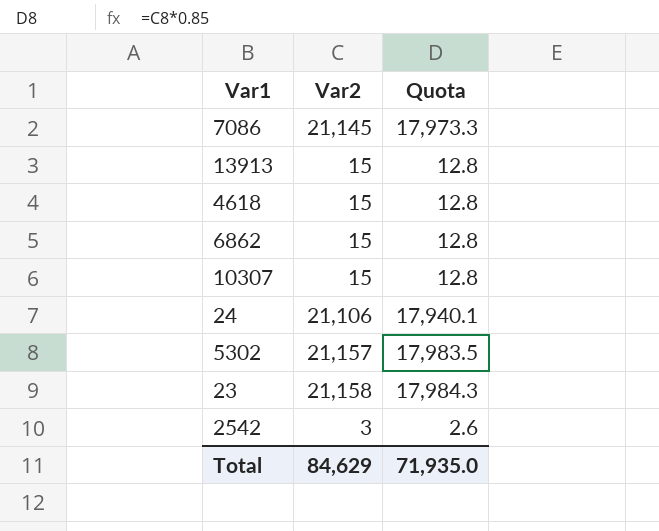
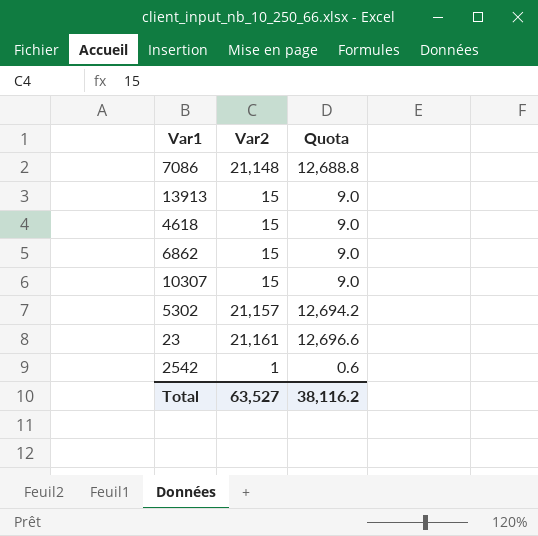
column Quota | formula: [Var2] * 0.85 -> [Var2] * 0.6
row 24: 21,106 | 17,940.1 -> none
7086 | Var2: 21,145 -> 21,148
23 | Var2: 21,158 -> 21,161
2542 | Var2: 3 -> 1
Total | Var2: 84,629 -> 63,527
Total | Quota: 71,935.0 -> 38,116.2

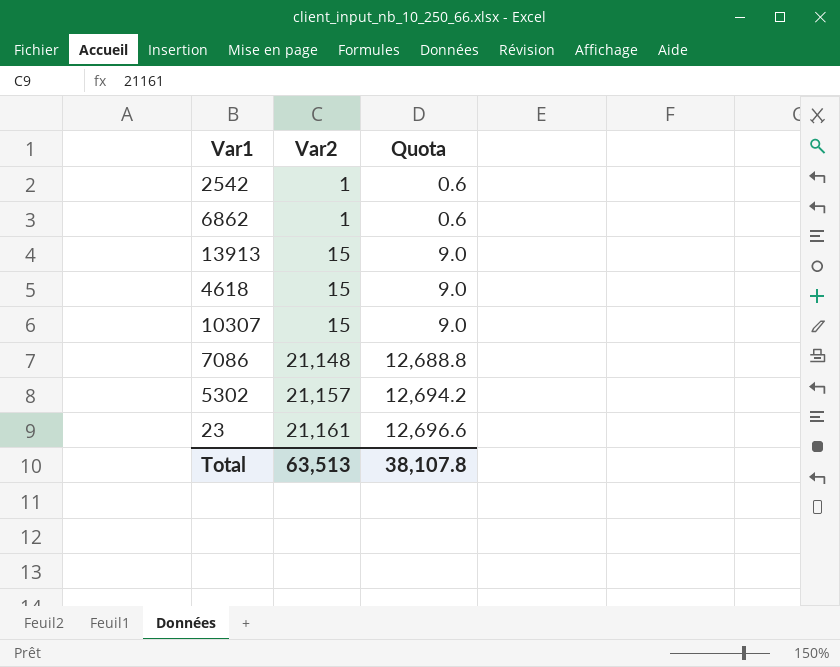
row order: none -> Var2 ascending
6862 | Var2: 15 -> 1
6862 | Quota: 9.0 -> 0.6
Total | Var2: 63,527 -> 63,513
Total | Quota: 38,116.2 -> 38,107.8

